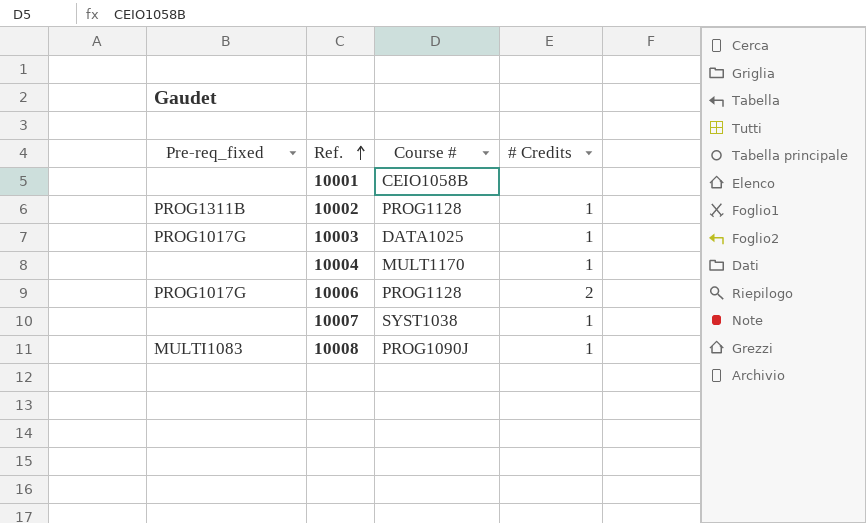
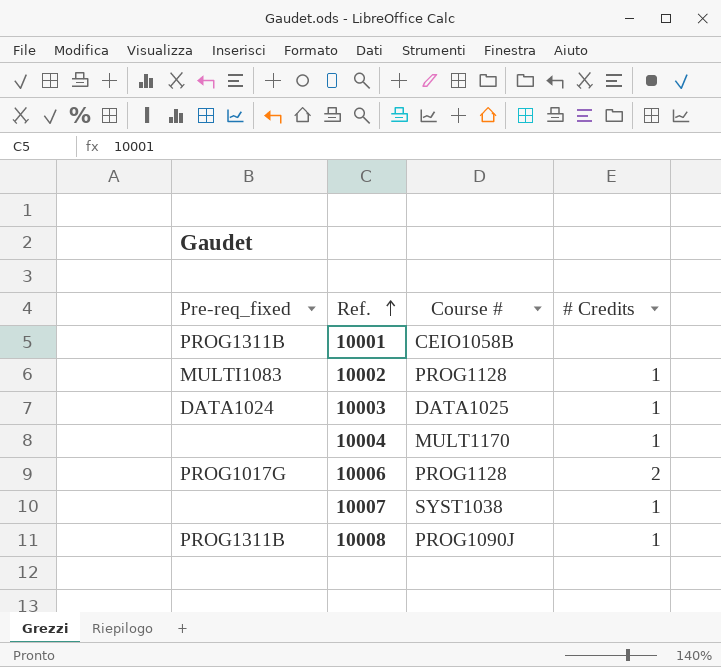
10001 | Pre-req_fixed: none -> PROG1311B
10002 | Pre-req_fixed: PROG1311B -> MULTI1083
10003 | Pre-req_fixed: PROG1017G -> DATA1024
10008 | Pre-req_fixed: MULTI1083 -> PROG1311B

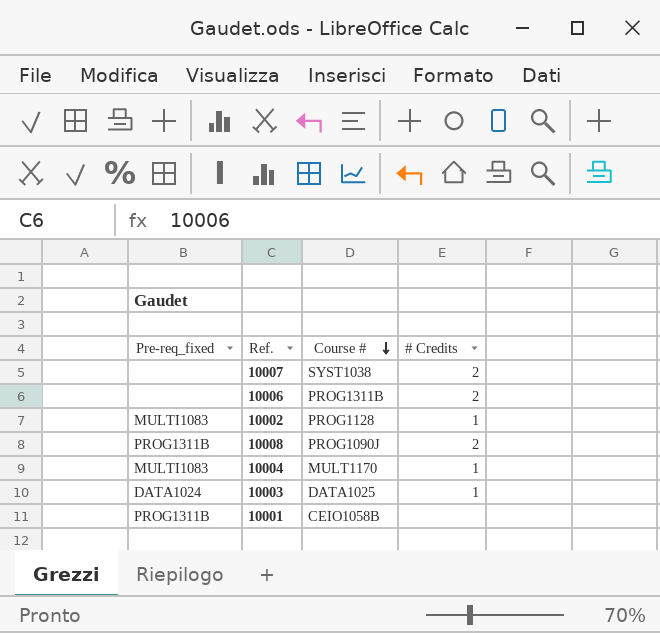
row order: Ref. ascending -> Course # descending
10007 | # Credits: 1 -> 2
10006 | Pre-req_fixed: PROG1017G -> none
10006 | Course #: PROG1128 -> PROG1311B
10008 | # Credits: 1 -> 2
10004 | Pre-req_fixed: none -> MULTI1083

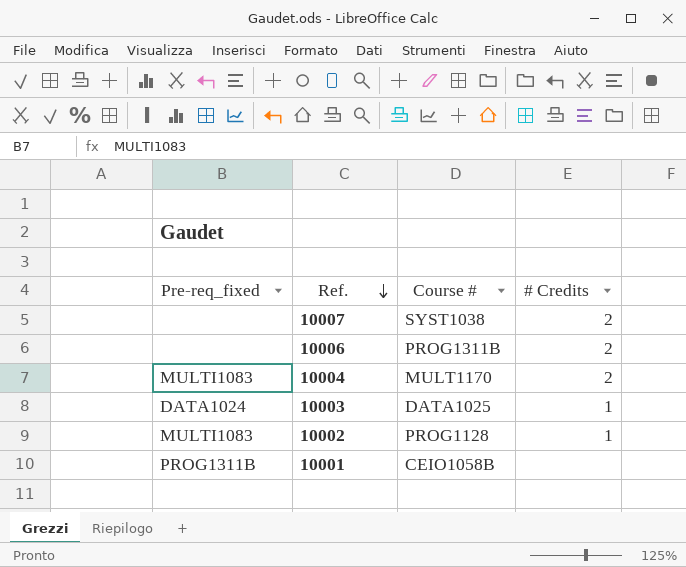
row order: Course # descending -> Ref. descending
row 10008: PROG1311B | PROG1090J | 2 -> none
10004 | # Credits: 1 -> 2

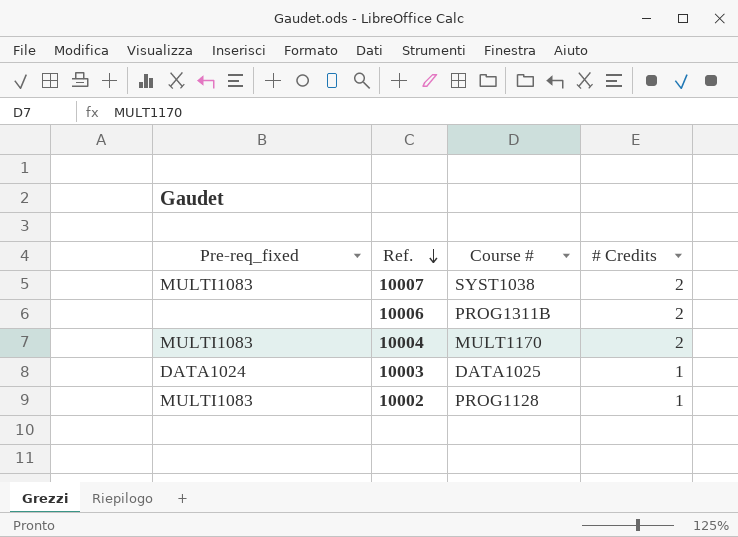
row 10001: PROG1311B | CEIO1058B | none -> none
10007 | Pre-req_fixed: none -> MULTI1083

